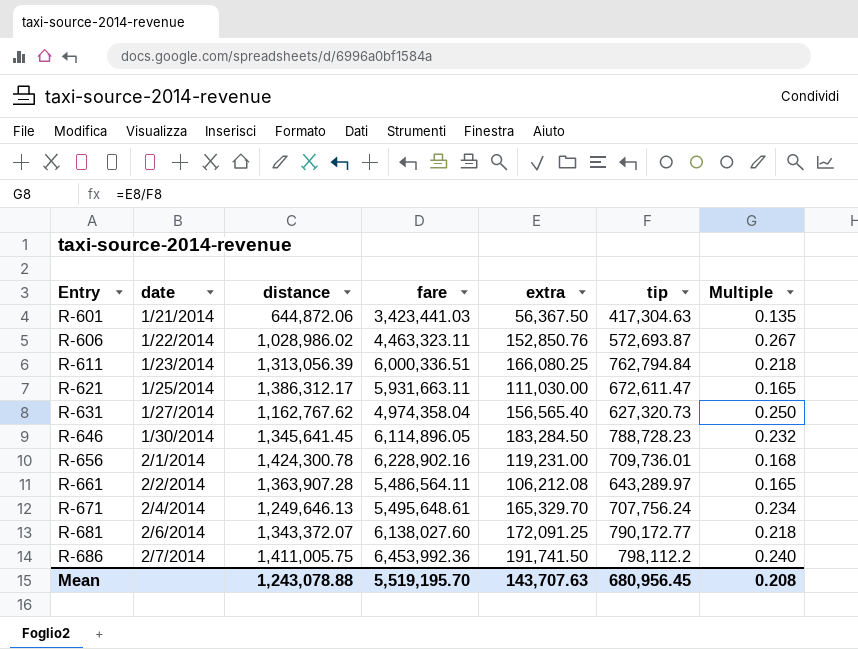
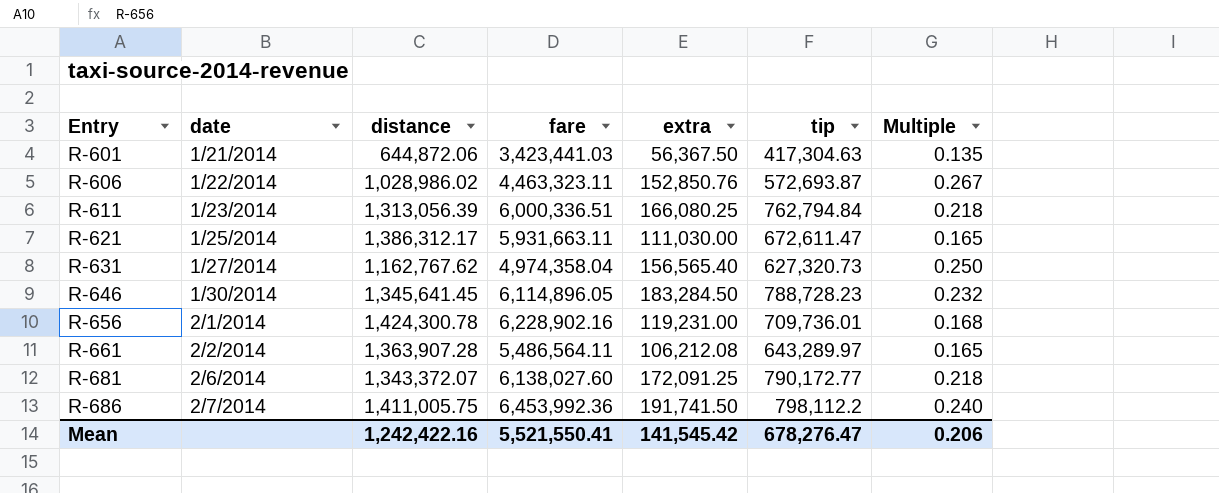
row R-671: 2/4/2014 | 1,249,646.13 | 5,495,648.61 | 165,329.70 | 707,756.24 | 0.234 -> none
Mean | distance: 1,243,078.88 -> 1,242,422.16
Mean | fare: 5,519,195.70 -> 5,521,550.41
Mean | extra: 143,707.63 -> 141,545.42
Mean | tip: 680,956.45 -> 678,276.47
Mean | Multiple: 0.208 -> 0.206

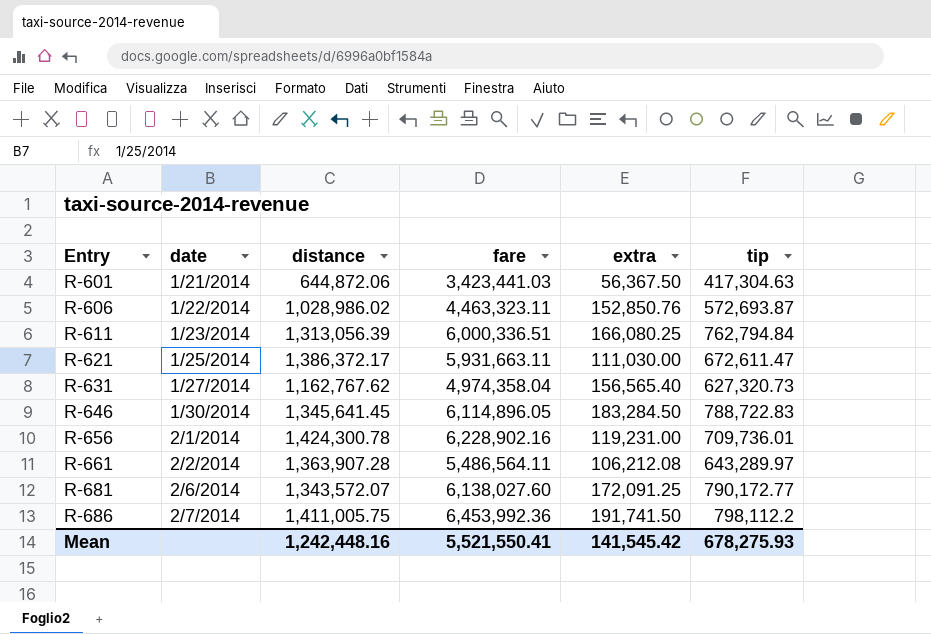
column Multiple | formula: [extra] / [tip] -> none
R-621 | distance: 1,386,312.17 -> 1,386,372.17
R-646 | tip: 788,728.23 -> 788,722.83
R-681 | distance: 1,343,372.07 -> 1,343,572.07
Mean | distance: 1,242,422.16 -> 1,242,448.16
Mean | tip: 678,276.47 -> 678,275.93

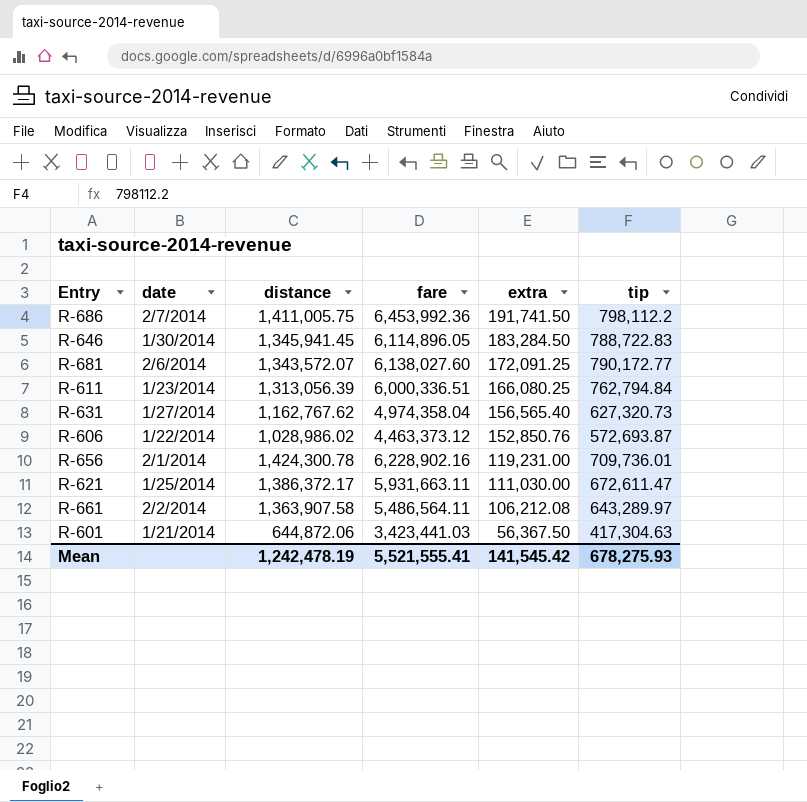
row order: Entry ascending -> extra descending
R-646 | distance: 1,345,641.45 -> 1,345,941.45
R-606 | fare: 4,463,323.11 -> 4,463,373.12
R-661 | distance: 1,363,907.28 -> 1,363,907.58
Mean | distance: 1,242,448.16 -> 1,242,478.19
Mean | fare: 5,521,550.41 -> 5,521,555.41

